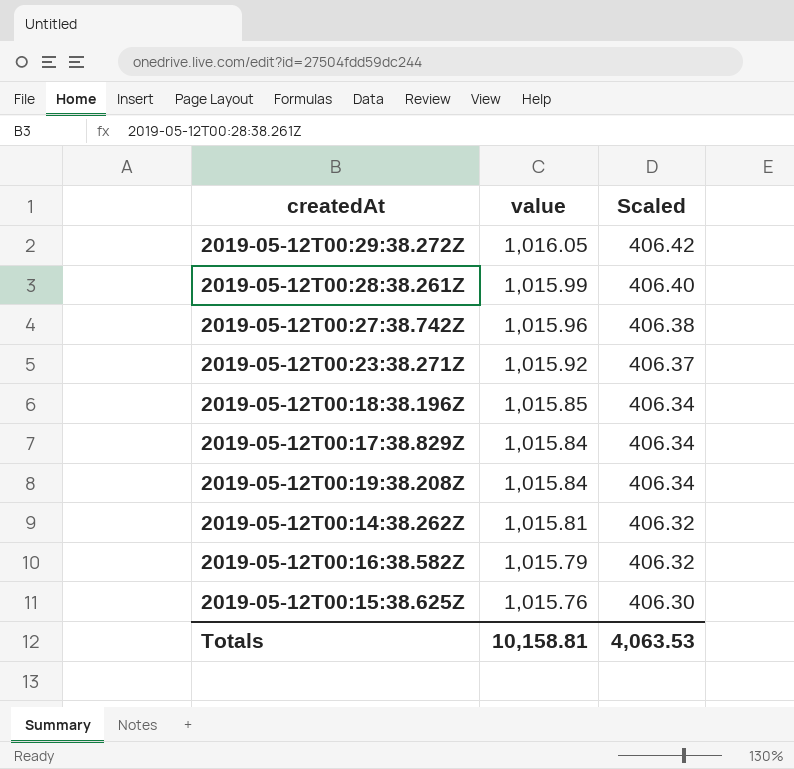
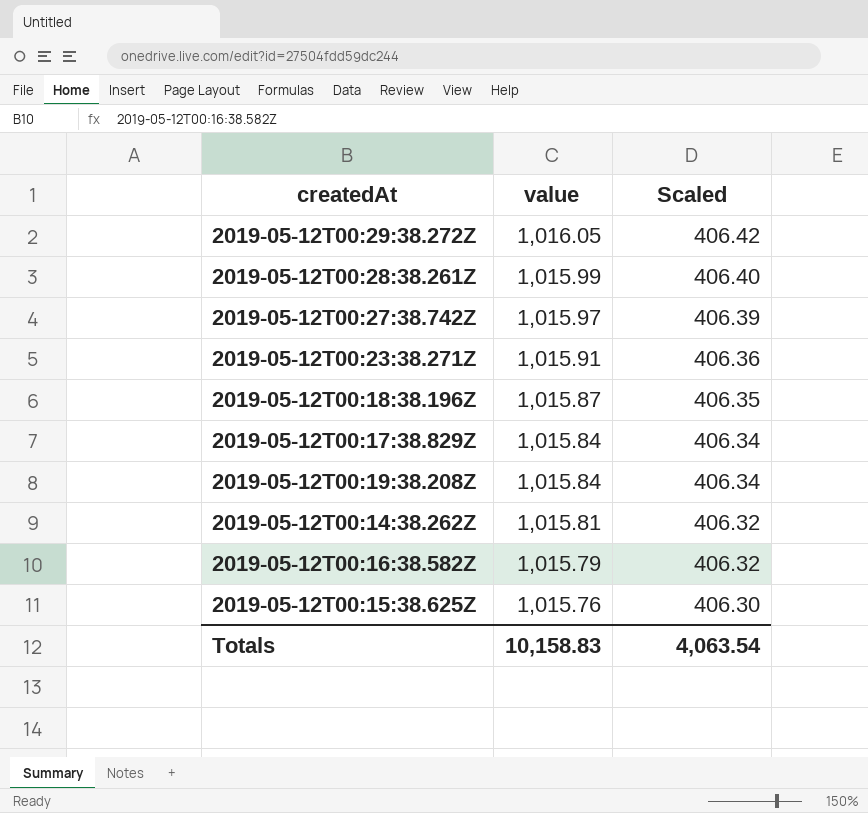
2019-05-12T00:27:38.742Z | value: 1,015.96 -> 1,015.97
2019-05-12T00:27:38.742Z | Scaled: 406.38 -> 406.39
2019-05-12T00:23:38.271Z | value: 1,015.92 -> 1,015.91
2019-05-12T00:23:38.271Z | Scaled: 406.37 -> 406.36
2019-05-12T00:18:38.196Z | value: 1,015.85 -> 1,015.87
2019-05-12T00:18:38.196Z | Scaled: 406.34 -> 406.35
Totals | value: 10,158.81 -> 10,158.83
Totals | Scaled: 4,063.53 -> 4,063.54

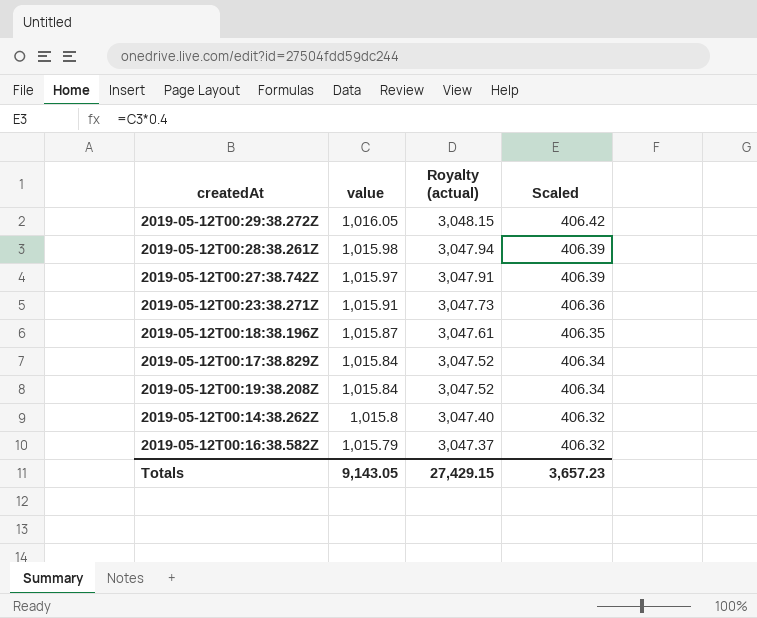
column Royalty (actual) | formula: none -> [value] * 3
row 2019-05-12T00:15:38.625Z: 1,015.76 | 406.30 -> none
2019-05-12T00:28:38.261Z | value: 1,015.99 -> 1,015.98
2019-05-12T00:28:38.261Z | Scaled: 406.40 -> 406.39
2019-05-12T00:14:38.262Z | value: 1,015.81 -> 1,015.8
Totals | value: 10,158.83 -> 9,143.05
Totals | Scaled: 4,063.54 -> 3,657.23

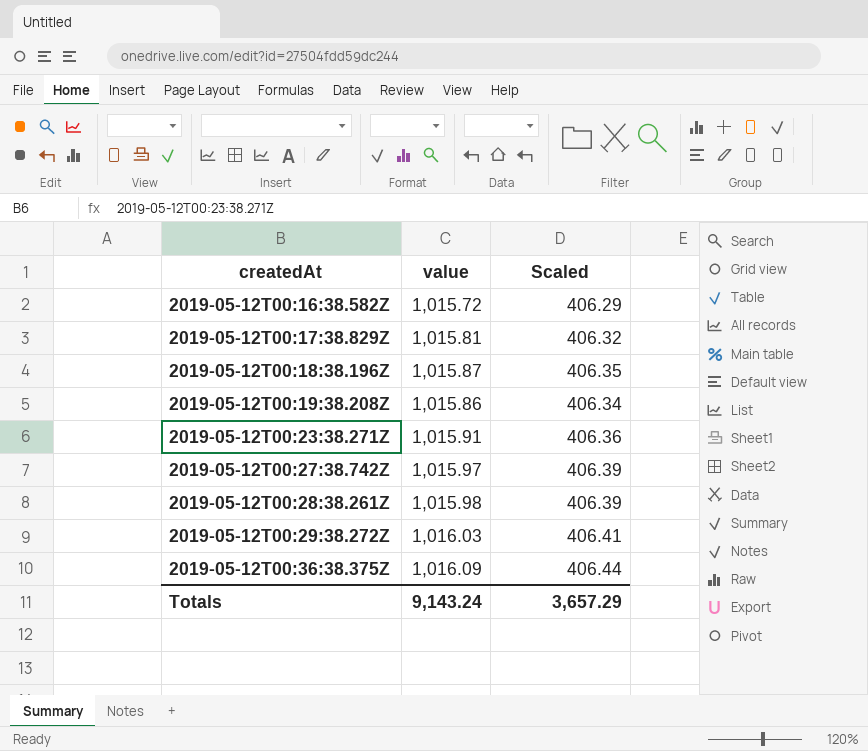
row order: value descending -> createdAt ascending
column Royalty (actual) | formula: [value] * 3 -> none
row 2019-05-12T00:14:38.262Z: 1,015.8 | 3,047.40 | 406.32 -> none
2019-05-12T00:16:38.582Z | value: 1,015.79 -> 1,015.72
2019-05-12T00:16:38.582Z | Scaled: 406.32 -> 406.29
2019-05-12T00:17:38.829Z | value: 1,015.84 -> 1,015.81
2019-05-12T00:17:38.829Z | Scaled: 406.34 -> 406.32
2019-05-12T00:19:38.208Z | value: 1,015.84 -> 1,015.86
2019-05-12T00:29:38.272Z | value: 1,016.05 -> 1,016.03
2019-05-12T00:29:38.272Z | Scaled: 406.42 -> 406.41
row 2019-05-12T00:36:38.375Z: none -> 1,016.09 | 406.44
Totals | value: 9,143.05 -> 9,143.24
Totals | Scaled: 3,657.23 -> 3,657.29

